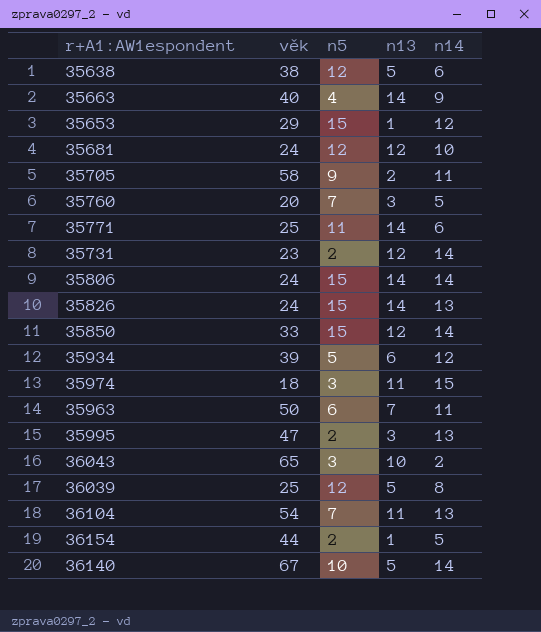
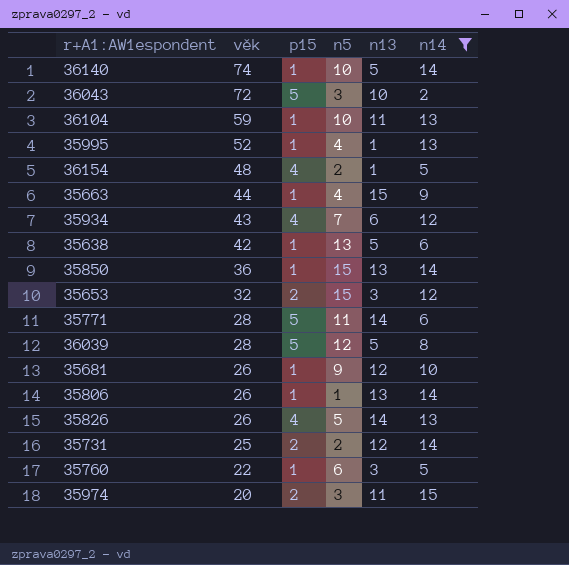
filter: none -> n14 != 11
row order: none -> věk descending
column p15 | position: none -> 3
36140 | věk: 67 -> 74
36043 | věk: 65 -> 72
36104 | věk: 54 -> 59
36104 | n5: 7 -> 10
35995 | věk: 47 -> 52
35995 | n5: 2 -> 4
35995 | n13: 3 -> 1
36154 | věk: 44 -> 48
35663 | věk: 40 -> 44
35663 | n13: 14 -> 15
35934 | věk: 39 -> 43
35934 | n5: 5 -> 7
35638 | věk: 38 -> 42
35638 | n5: 12 -> 13
35850 | věk: 33 -> 36
35850 | n13: 12 -> 13
35653 | věk: 29 -> 32
35653 | n13: 1 -> 3
35771 | věk: 25 -> 28
36039 | věk: 25 -> 28
35681 | věk: 24 -> 26
35681 | n5: 12 -> 9
35806 | věk: 24 -> 26
35806 | n5: 15 -> 1
35806 | n13: 14 -> 13
35826 | věk: 24 -> 26
35826 | n5: 15 -> 5
35731 | věk: 23 -> 25
35760 | věk: 20 -> 22
35760 | n5: 7 -> 6
35974 | věk: 18 -> 20

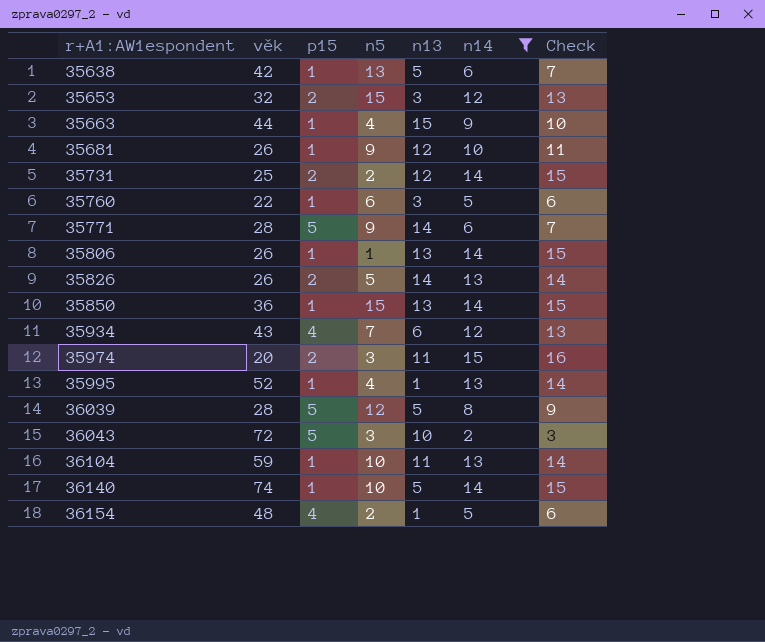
row order: věk descending -> r+A1:AW1espondent ascending
column Check | formula: none -> [n14] + 1
35771 | n5: 11 -> 9
35826 | p15: 4 -> 2

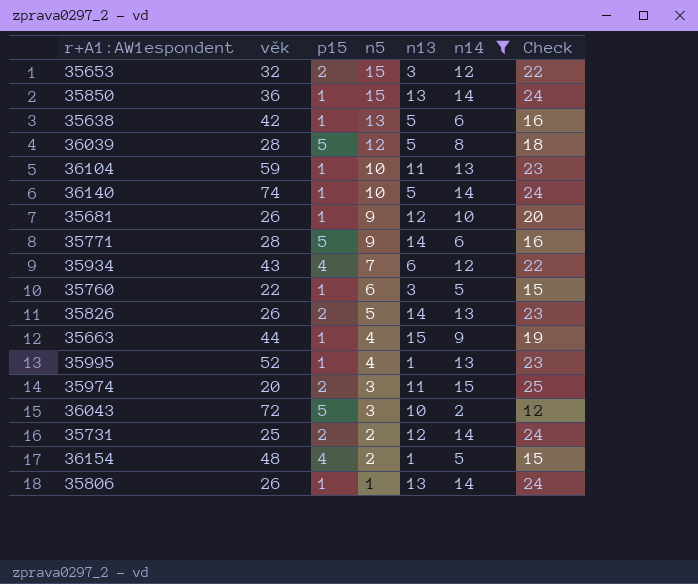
row order: r+A1:AW1espondent ascending -> n5 descending
column Check | formula: [n14] + 1 -> [n14] + 10

